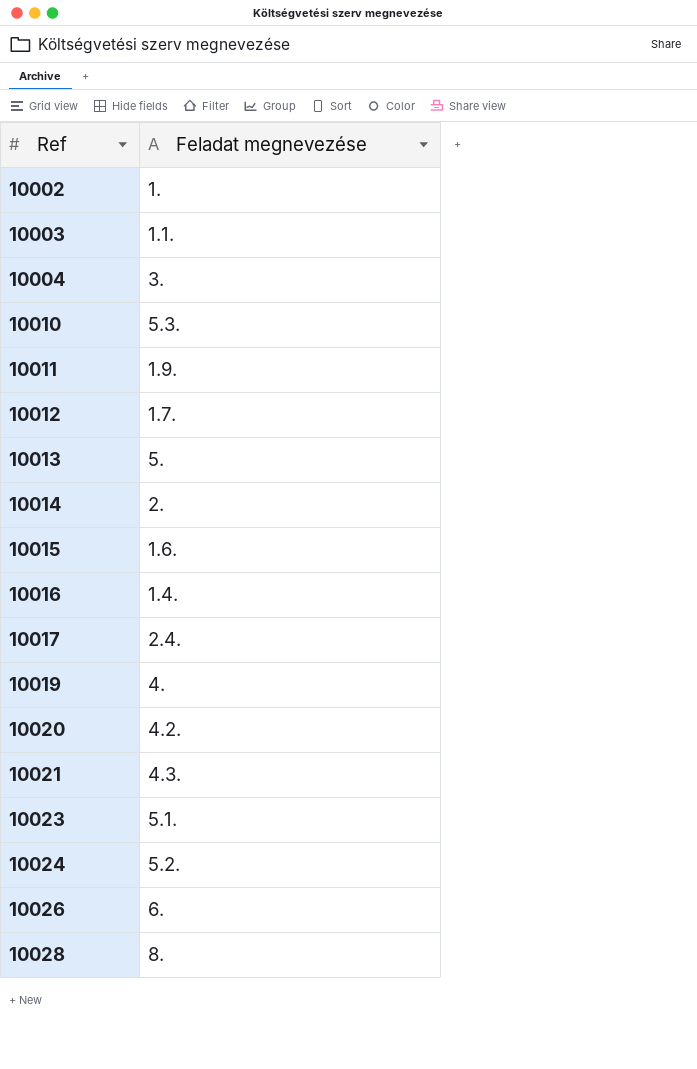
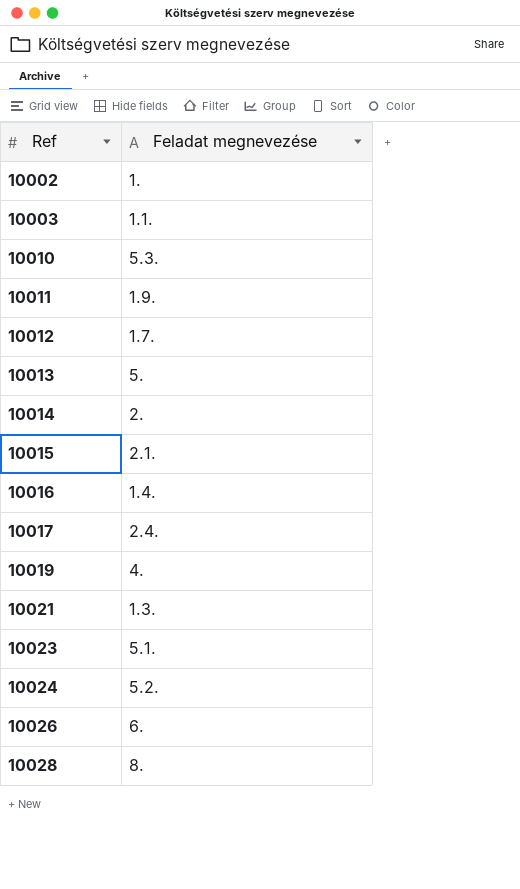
row 10004: 3. -> none
row 10020: 4.2. -> none
10015 | Feladat megnevezése: 1.6. -> 2.1.
10021 | Feladat megnevezése: 4.3. -> 1.3.

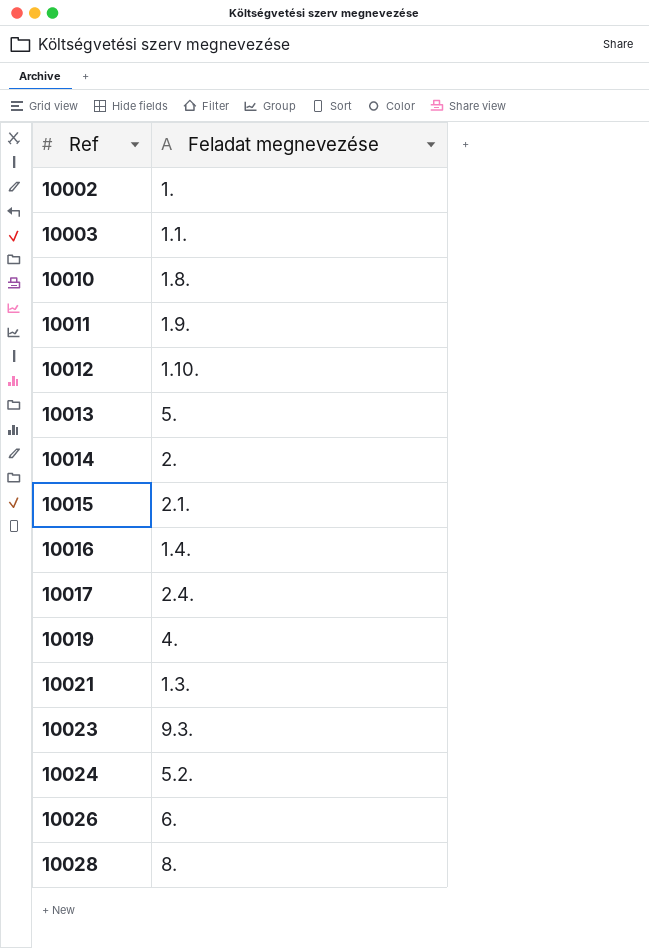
10010 | Feladat megnevezése: 5.3. -> 1.8.
10012 | Feladat megnevezése: 1.7. -> 1.10.
10023 | Feladat megnevezése: 5.1. -> 9.3.

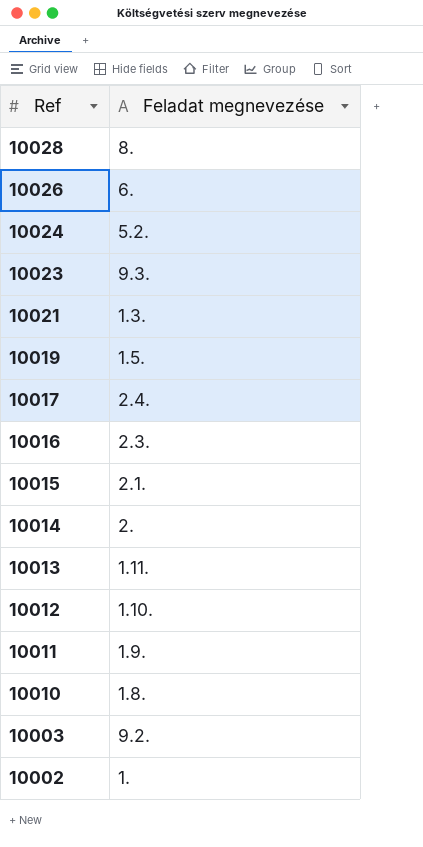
row order: Ref ascending -> Ref descending
10019 | Feladat megnevezése: 4. -> 1.5.
10016 | Feladat megnevezése: 1.4. -> 2.3.
10013 | Feladat megnevezése: 5. -> 1.11.
10003 | Feladat megnevezése: 1.1. -> 9.2.

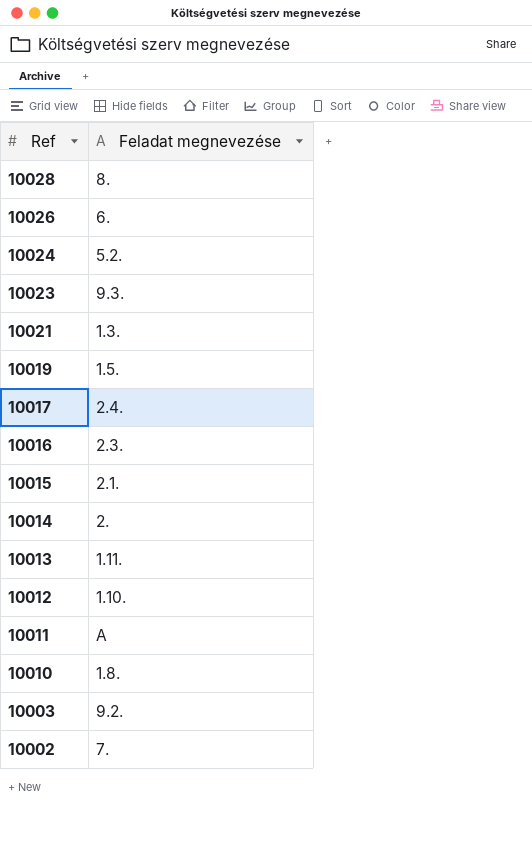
10011 | Feladat megnevezése: 1.9. -> A
10002 | Feladat megnevezése: 1. -> 7.

